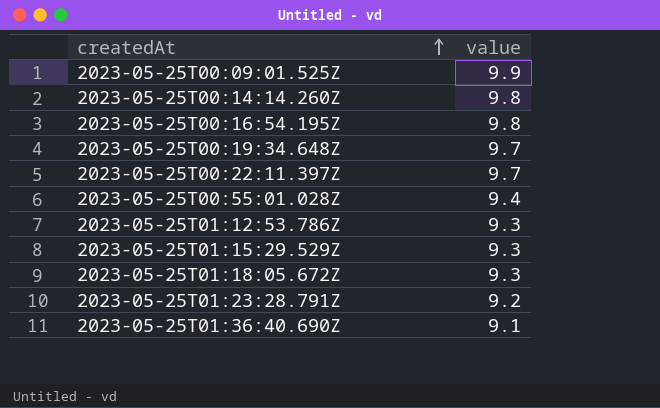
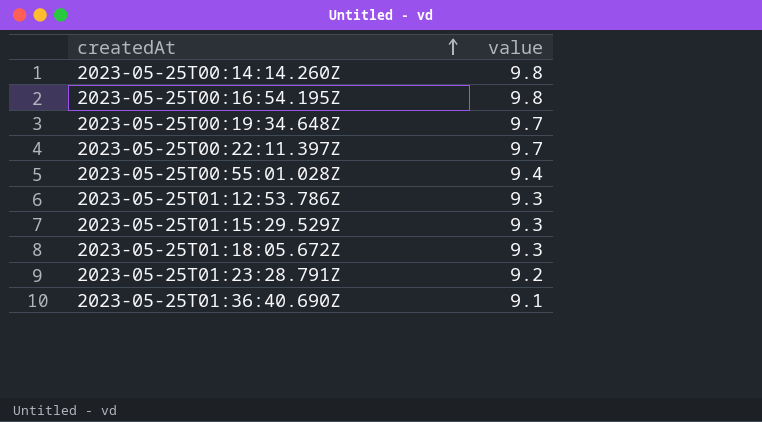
row 2023-05-25T00:09:01.525Z: 9.9 -> none

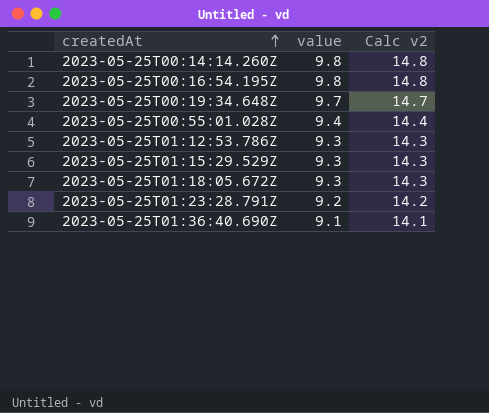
column Calc v2 | formula: none -> [value] + 5
row 2023-05-25T00:22:11.397Z: 9.7 -> none

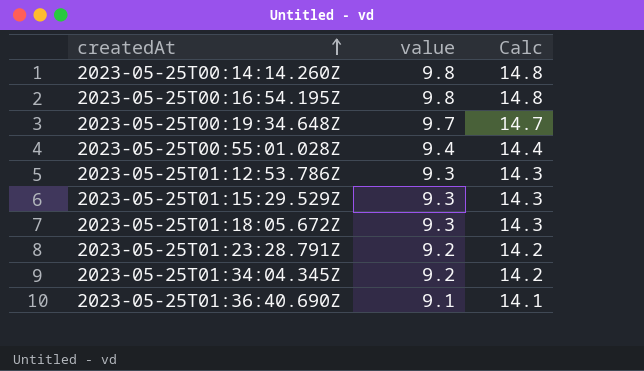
column name: Calc v2 -> Calc
row 2023-05-25T01:34:04.345Z: none -> 9.2 | 14.2

